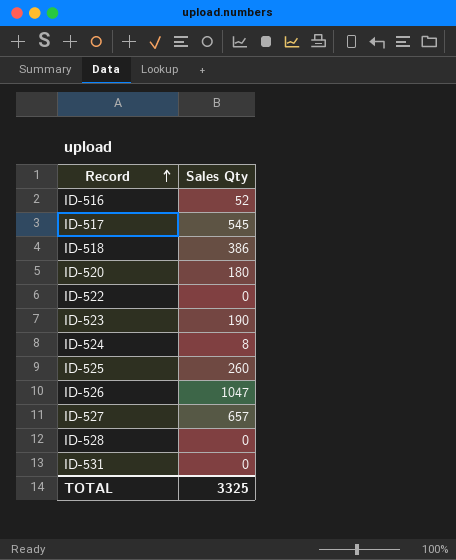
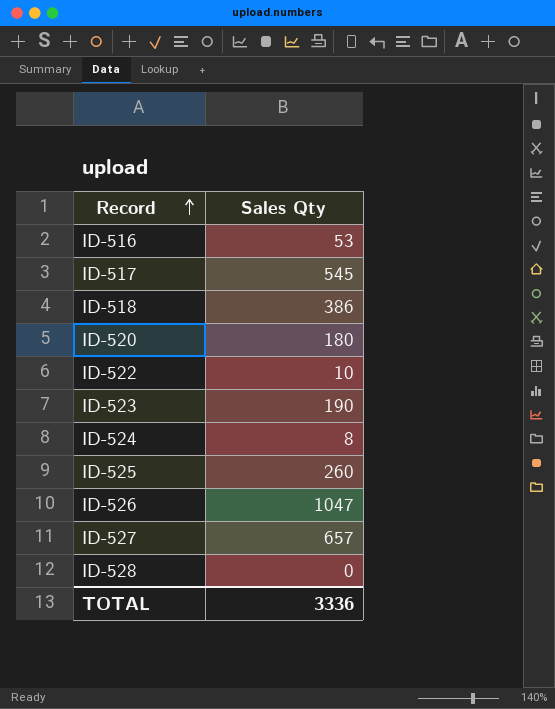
row ID-531: 0 -> none
ID-516 | Sales Qty: 52 -> 53
ID-522 | Sales Qty: 0 -> 10
TOTAL | Sales Qty: 3325 -> 3336

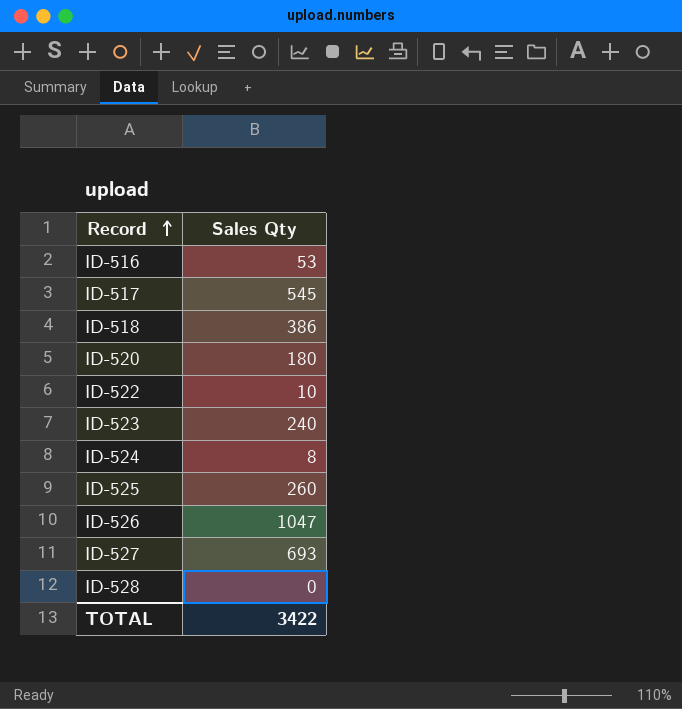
ID-523 | Sales Qty: 190 -> 240
ID-527 | Sales Qty: 657 -> 693
TOTAL | Sales Qty: 3336 -> 3422

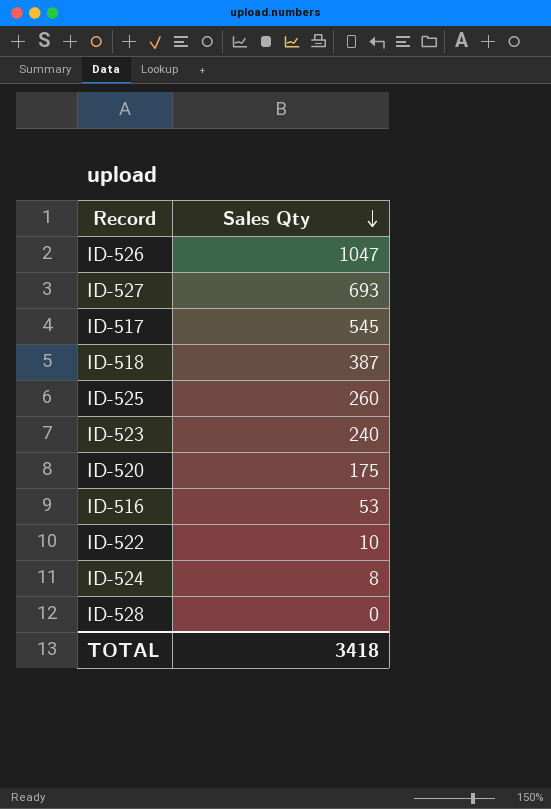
row order: Record ascending -> Sales Qty descending
ID-518 | Sales Qty: 386 -> 387
ID-520 | Sales Qty: 180 -> 175
TOTAL | Sales Qty: 3422 -> 3418

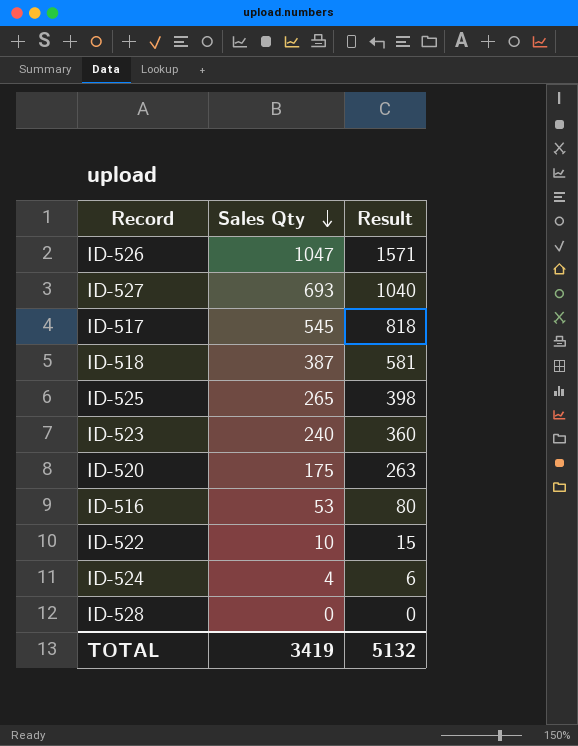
column Result | formula: none -> [Sales Qty] * 1.5
ID-525 | Sales Qty: 260 -> 265
ID-524 | Sales Qty: 8 -> 4
TOTAL | Sales Qty: 3418 -> 3419

